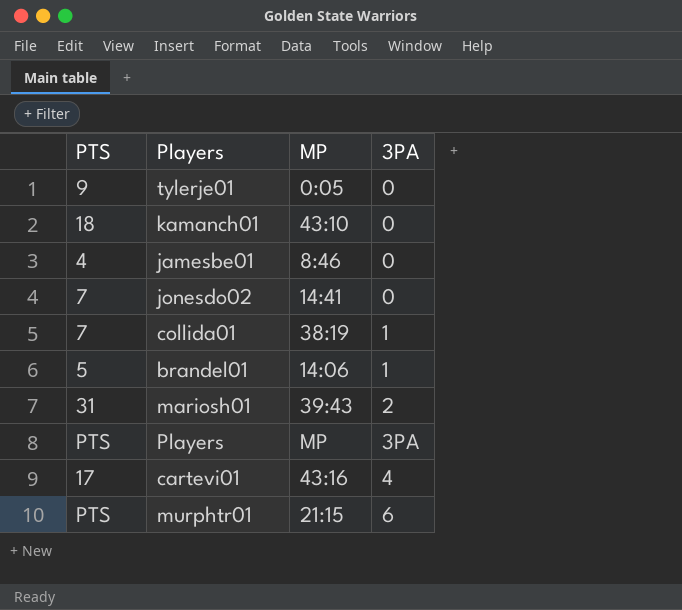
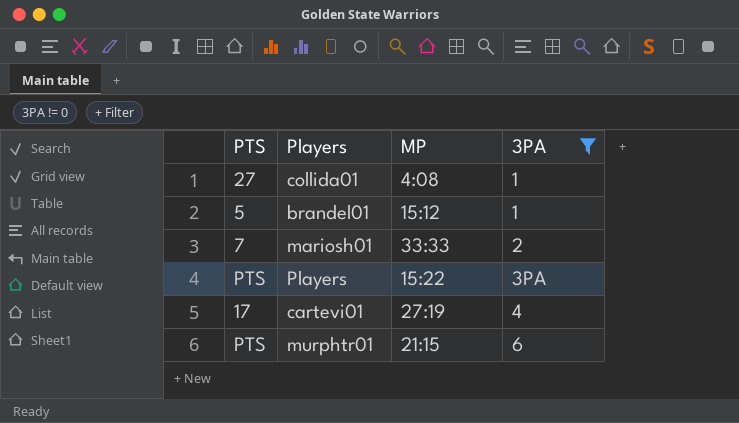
filter: none -> 3PA != 0
collida01 | PTS: 7 -> 27
collida01 | MP: 38:19 -> 4:08
brandel01 | MP: 14:06 -> 15:12
mariosh01 | PTS: 31 -> 7
mariosh01 | MP: 39:43 -> 33:33
Players | MP: MP -> 15:22
cartevi01 | MP: 43:16 -> 27:19

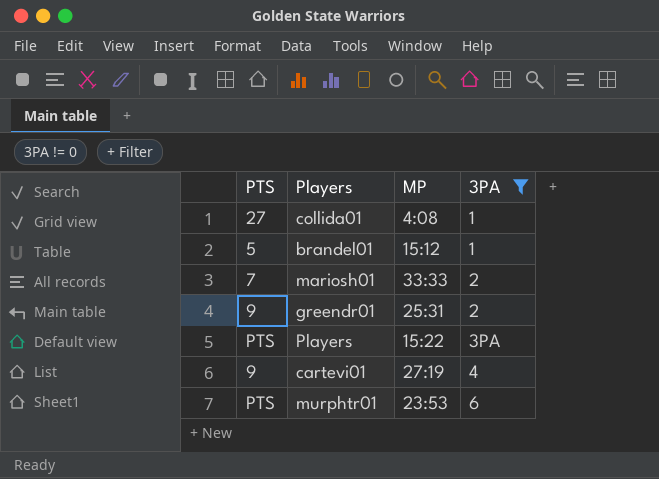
row greendr01: none -> 9 | 25:31 | 2
cartevi01 | PTS: 17 -> 9
murphtr01 | MP: 21:15 -> 23:53

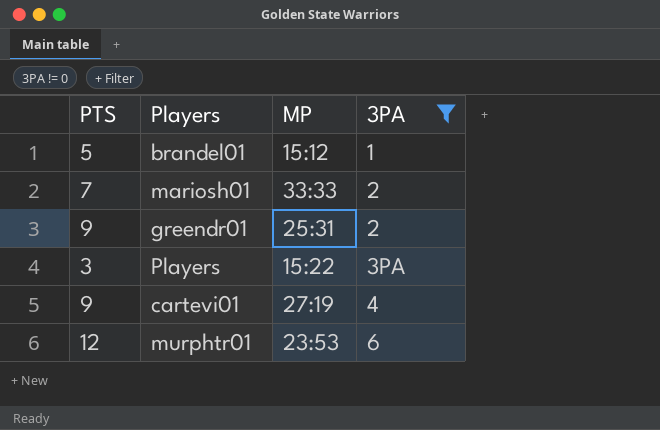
row collida01: 27 | 4:08 | 1 -> none
Players | PTS: PTS -> 3
murphtr01 | PTS: PTS -> 12

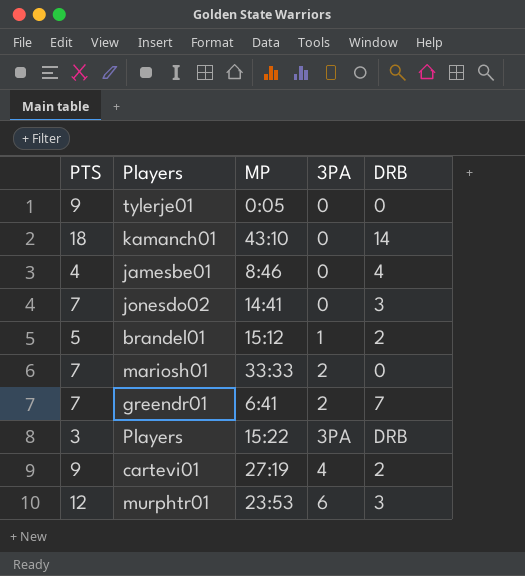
filter: 3PA != 0 -> none
column DRB | position: none -> 5
greendr01 | PTS: 9 -> 7
greendr01 | MP: 25:31 -> 6:41

